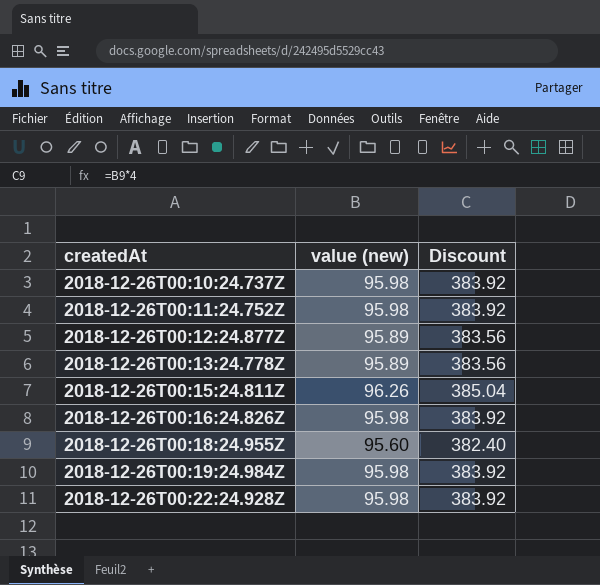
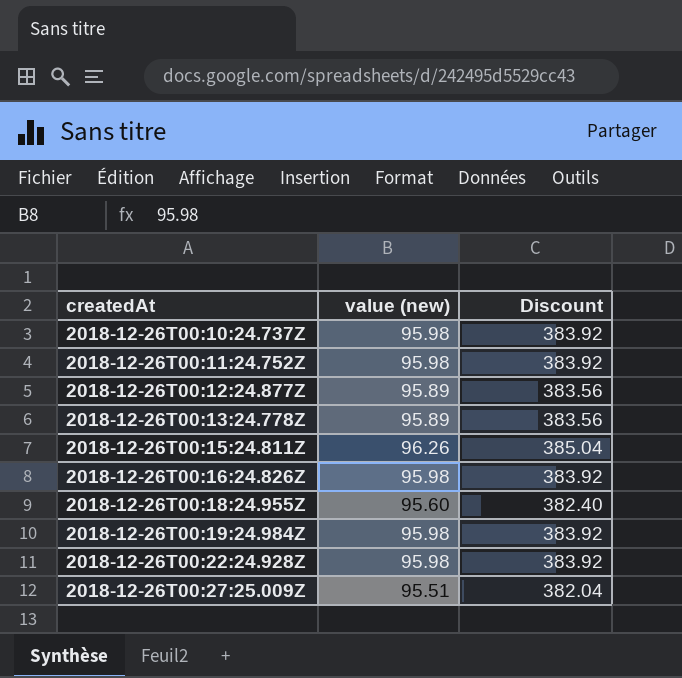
row 2018-12-26T00:27:25.009Z: none -> 95.51 | 382.04

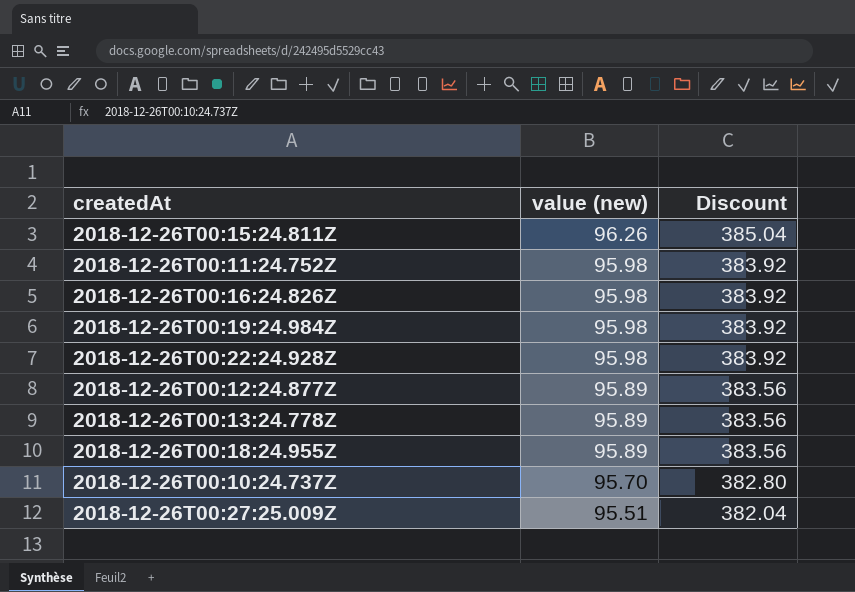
row order: createdAt ascending -> value (new) descending
2018-12-26T00:18:24.955Z | value (new): 95.60 -> 95.89
2018-12-26T00:18:24.955Z | Discount: 382.40 -> 383.56
2018-12-26T00:10:24.737Z | value (new): 95.98 -> 95.70
2018-12-26T00:10:24.737Z | Discount: 383.92 -> 382.80

